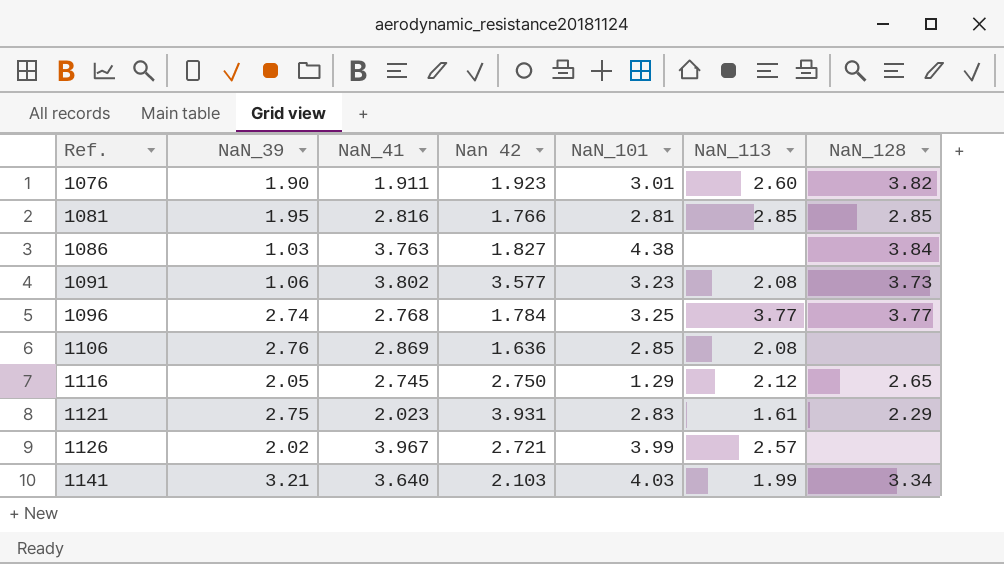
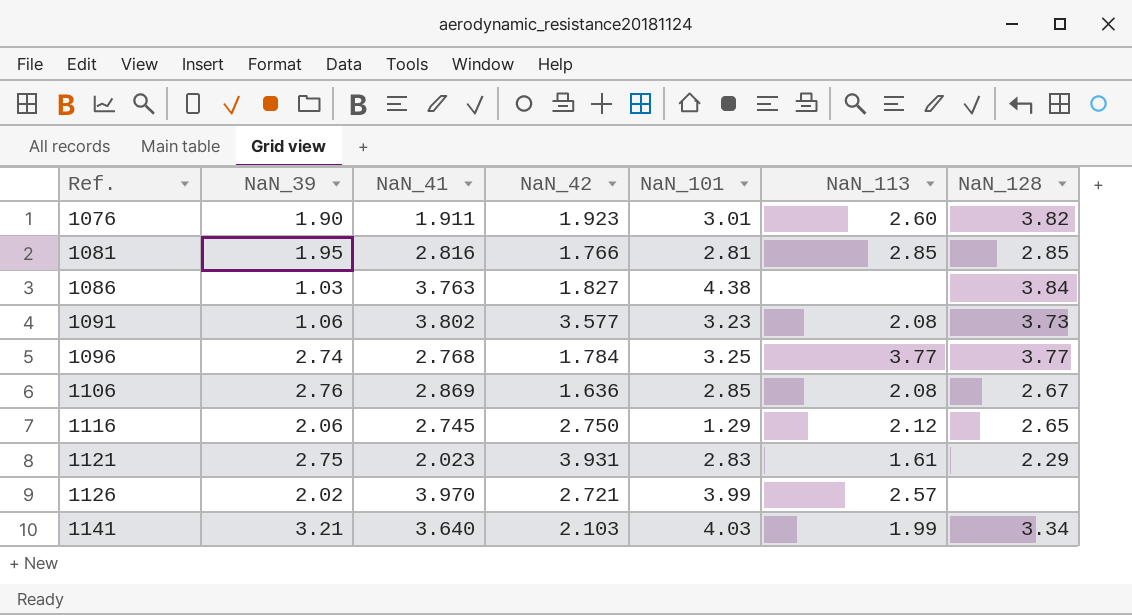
column name: Nan 42 -> NaN_42
1106 | NaN_128: none -> 2.67
1116 | NaN_39: 2.05 -> 2.06
1126 | NaN_41: 3.967 -> 3.970

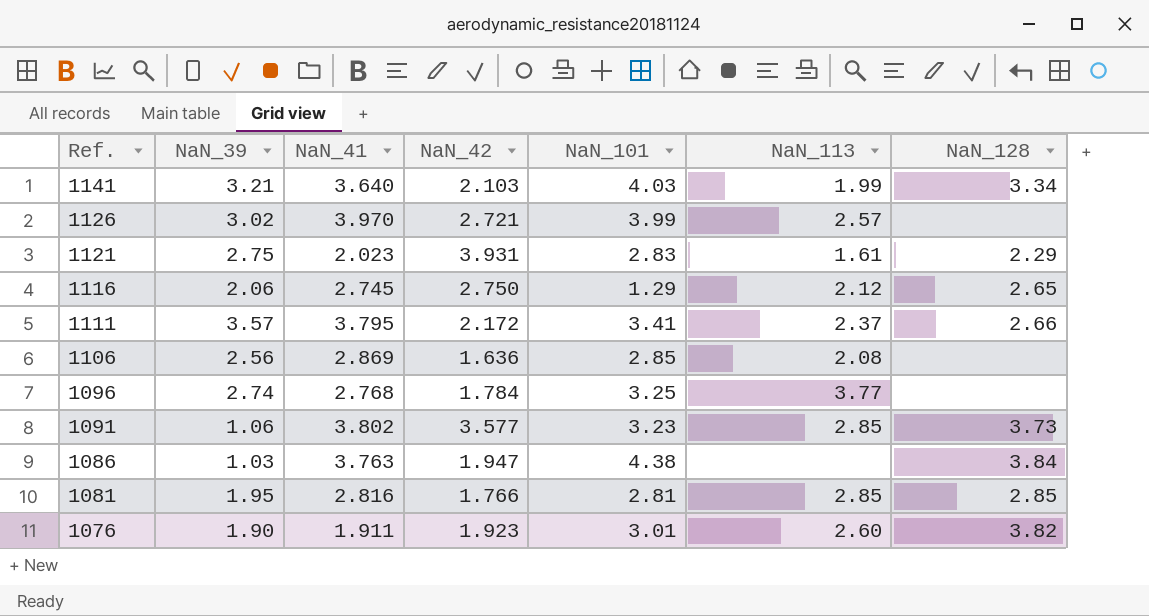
row order: Ref. ascending -> Ref. descending
1126 | NaN_39: 2.02 -> 3.02
row 1111: none -> 3.57 | 3.795 | 2.172 | 3.41 | 2.37 | 2.66
1106 | NaN_39: 2.76 -> 2.56
1106 | NaN_128: 2.67 -> none
1096 | NaN_128: 3.77 -> none
1091 | NaN_113: 2.08 -> 2.85
1086 | NaN_42: 1.827 -> 1.947

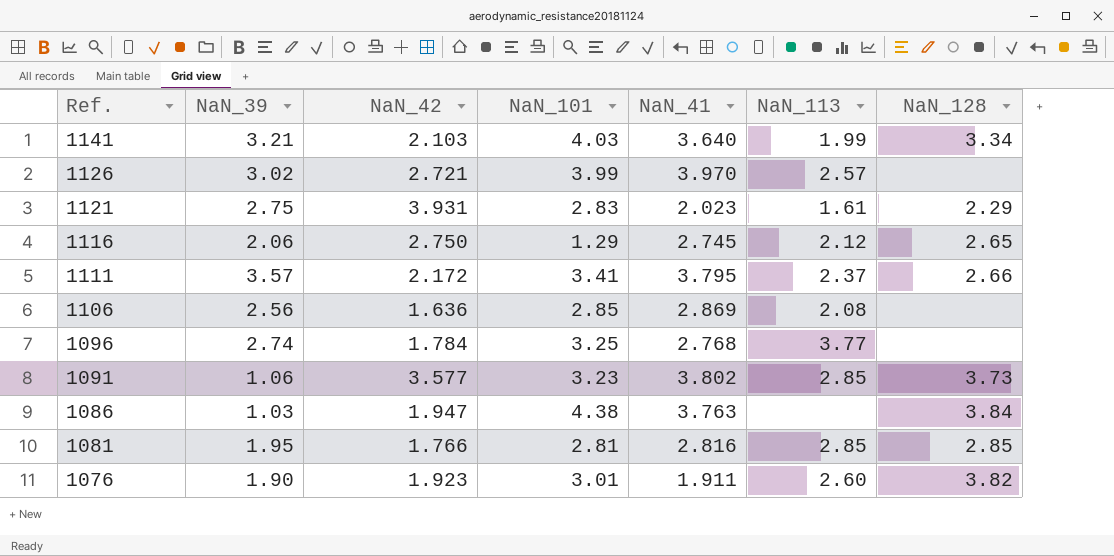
column NaN_41 | position: 3 -> 5

